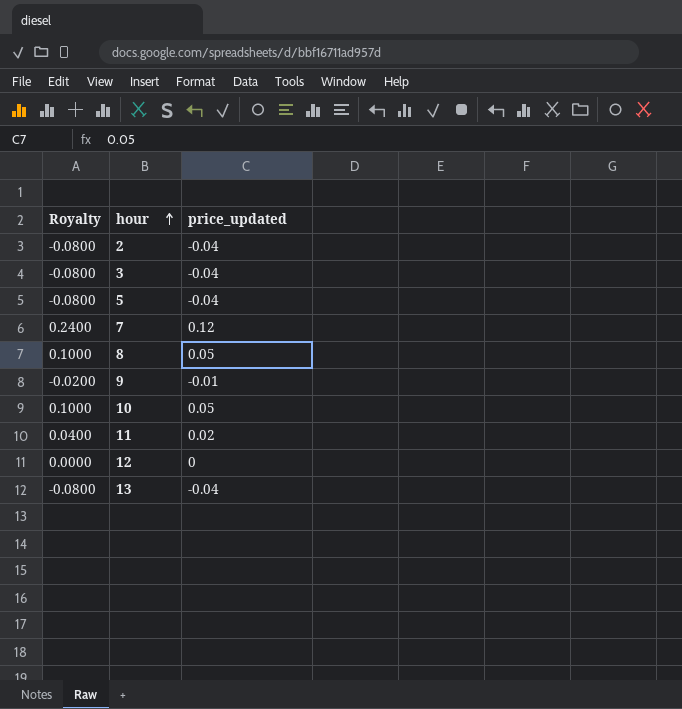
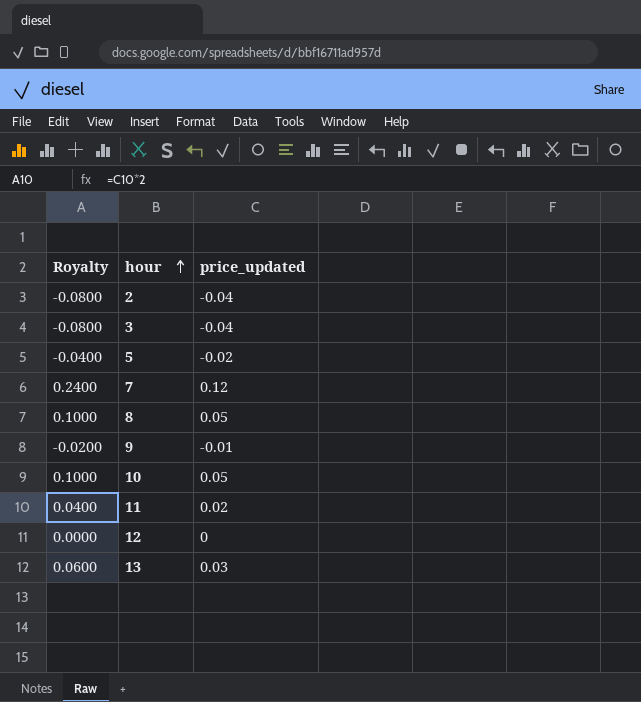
5 | Royalty: -0.0800 -> -0.0400
5 | price_updated: -0.04 -> -0.02
13 | Royalty: -0.0800 -> 0.0600
13 | price_updated: -0.04 -> 0.03

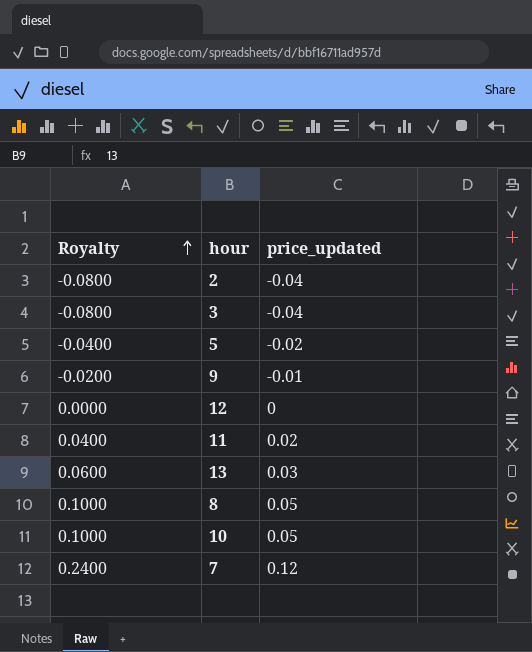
row order: hour ascending -> Royalty ascending

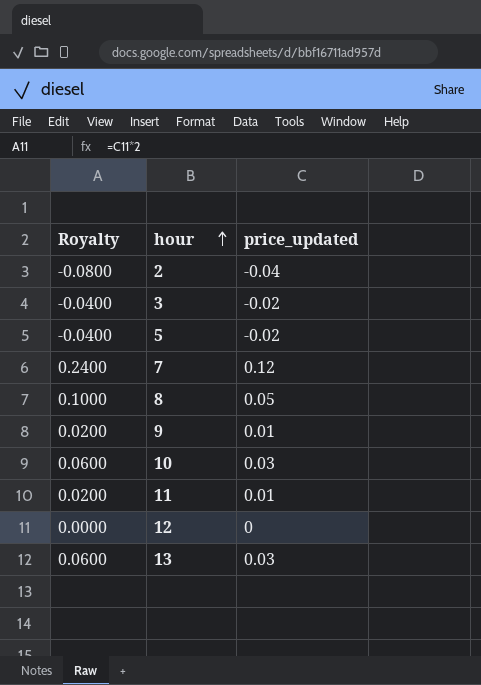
row order: Royalty ascending -> hour ascending
3 | Royalty: -0.0800 -> -0.0400
3 | price_updated: -0.04 -> -0.02
9 | Royalty: -0.0200 -> 0.0200
9 | price_updated: -0.01 -> 0.01
10 | Royalty: 0.1000 -> 0.0600
10 | price_updated: 0.05 -> 0.03
11 | Royalty: 0.0400 -> 0.0200
11 | price_updated: 0.02 -> 0.01

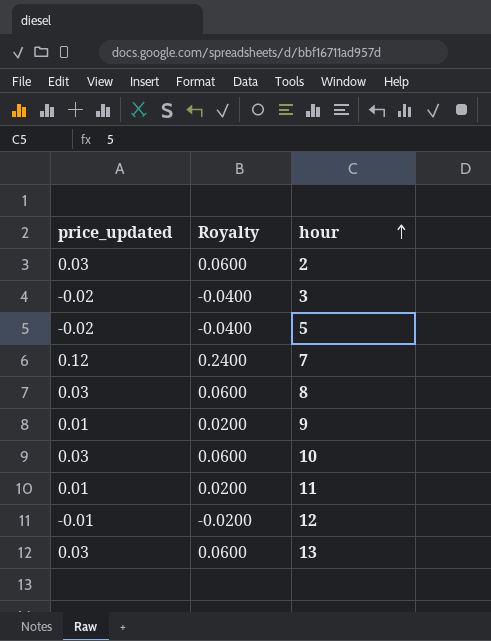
column price_updated | position: 3 -> 1
2 | price_updated: -0.04 -> 0.03
2 | Royalty: -0.0800 -> 0.0600
8 | price_updated: 0.05 -> 0.03
8 | Royalty: 0.1000 -> 0.0600
12 | price_updated: 0 -> -0.01
12 | Royalty: 0.0000 -> -0.0200

